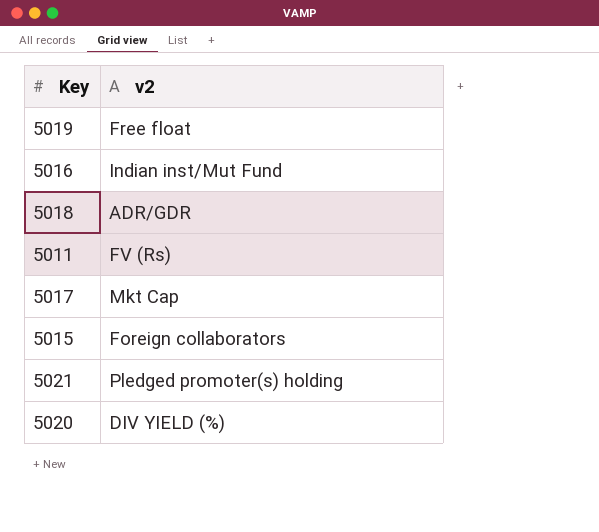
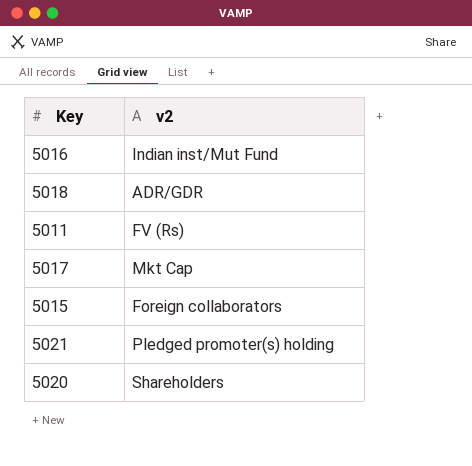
row 5019: Free float -> none
5020 | v2: DIV YIELD (%) -> Shareholders

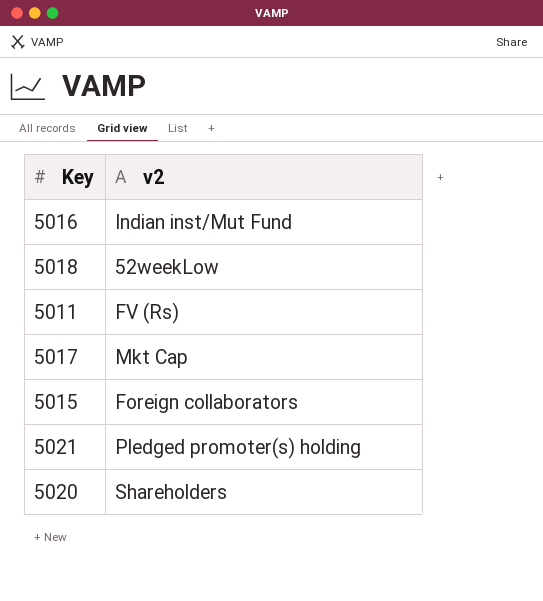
5018 | v2: ADR/GDR -> 52weekLow

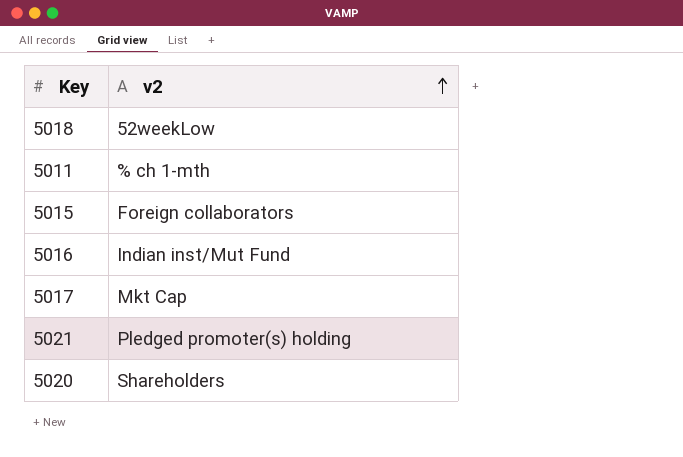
row order: none -> v2 ascending
5011 | v2: FV (Rs) -> % ch 1-mth

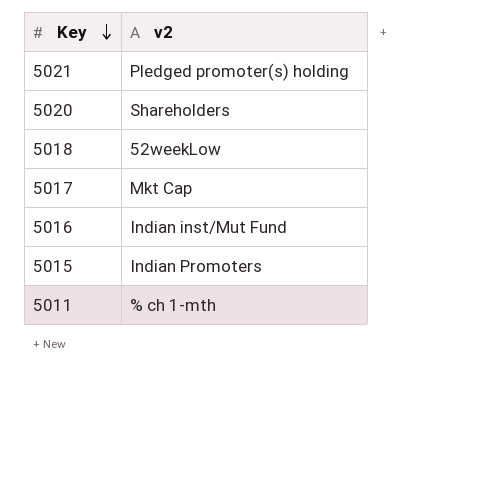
row order: v2 ascending -> Key descending
5015 | v2: Foreign collaborators -> Indian Promoters

